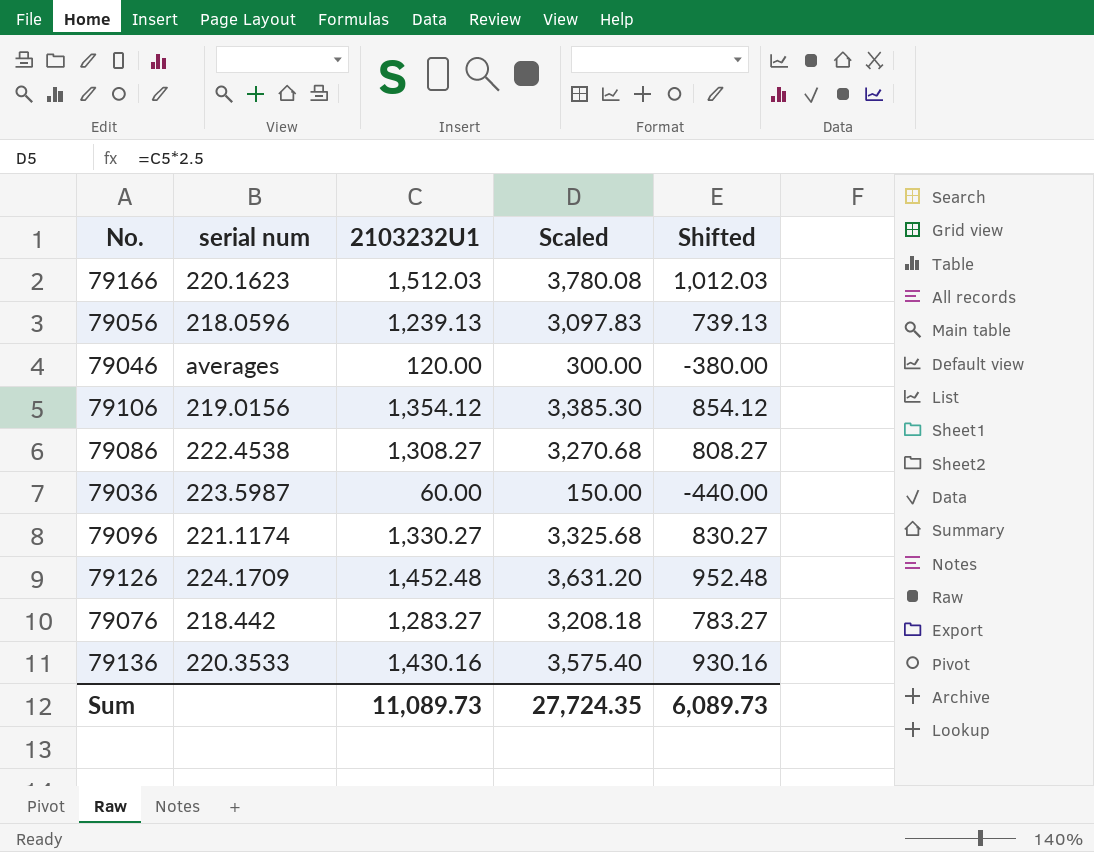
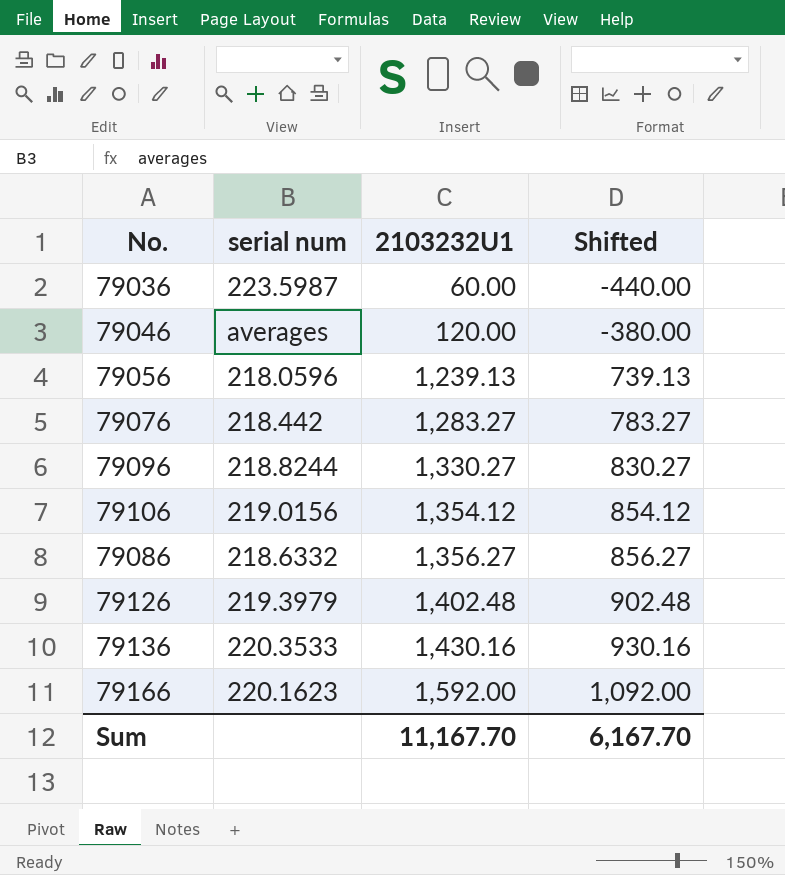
row order: none -> 2103232U1 ascending
column Scaled | formula: [2103232U1] * 2.5 -> none
79096 | serial num: 221.1174 -> 218.8244
79086 | serial num: 222.4538 -> 218.6332
79086 | 2103232U1: 1,308.27 -> 1,356.27
79086 | Shifted: 808.27 -> 856.27
79126 | serial num: 224.1709 -> 219.3979
79126 | 2103232U1: 1,452.48 -> 1,402.48
79126 | Shifted: 952.48 -> 902.48
79166 | 2103232U1: 1,512.03 -> 1,592.00
79166 | Shifted: 1,012.03 -> 1,092.00
Sum | 2103232U1: 11,089.73 -> 11,167.70
Sum | Shifted: 6,089.73 -> 6,167.70

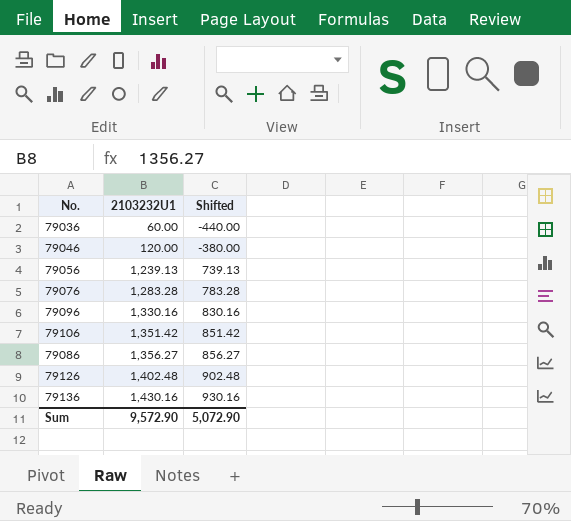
column serial num | position: 2 -> none
row 79166: 220.1623 | 1,592.00 | 1,092.00 -> none
79076 | 2103232U1: 1,283.27 -> 1,283.28
79076 | Shifted: 783.27 -> 783.28
79096 | 2103232U1: 1,330.27 -> 1,330.16
79096 | Shifted: 830.27 -> 830.16
79106 | 2103232U1: 1,354.12 -> 1,351.42
79106 | Shifted: 854.12 -> 851.42
Sum | 2103232U1: 11,167.70 -> 9,572.90
Sum | Shifted: 6,167.70 -> 5,072.90

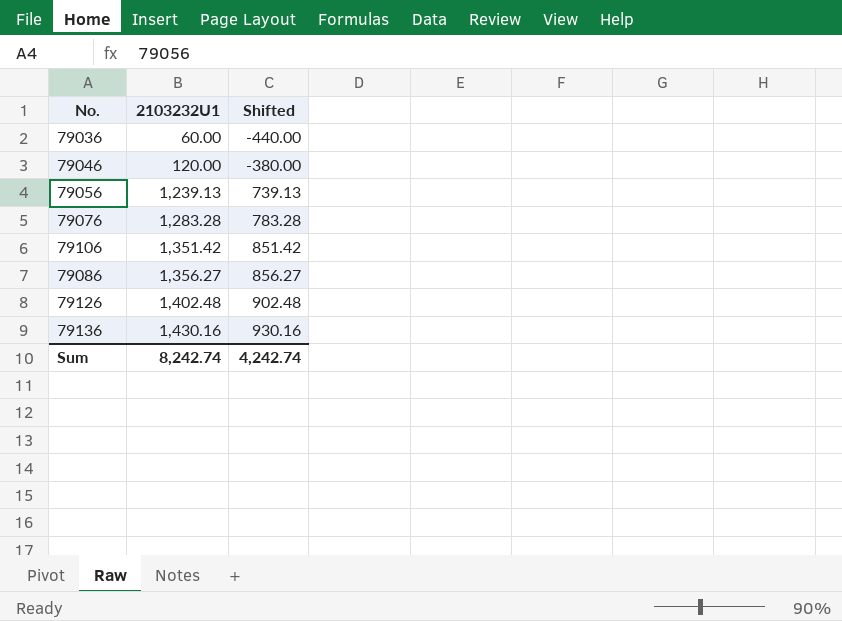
row 79096: 1,330.16 | 830.16 -> none
Sum | 2103232U1: 9,572.90 -> 8,242.74
Sum | Shifted: 5,072.90 -> 4,242.74

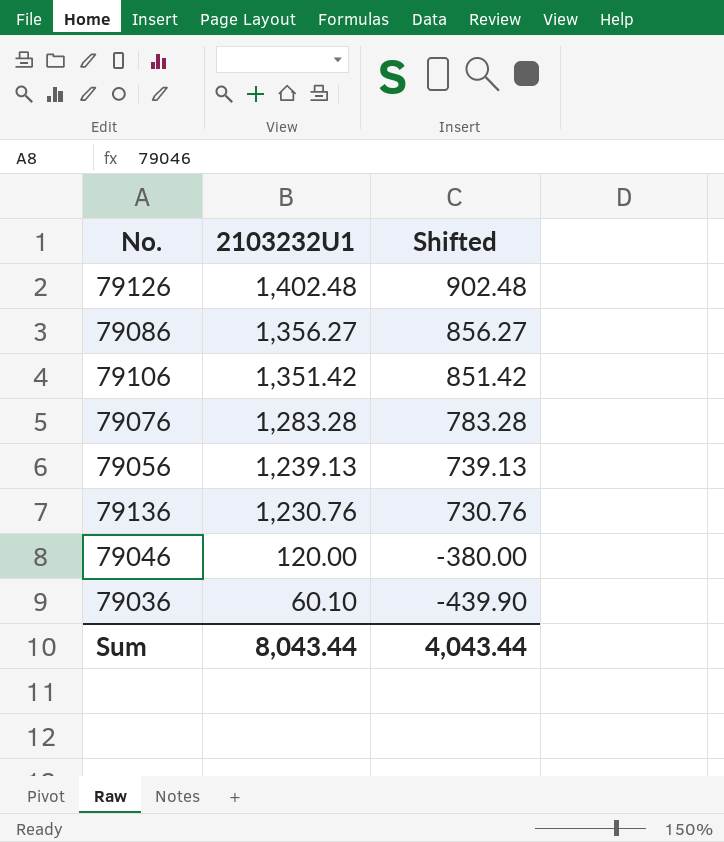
row order: 2103232U1 ascending -> 2103232U1 descending
79136 | 2103232U1: 1,430.16 -> 1,230.76
79136 | Shifted: 930.16 -> 730.76
79036 | 2103232U1: 60.00 -> 60.10
79036 | Shifted: -440.00 -> -439.90
Sum | 2103232U1: 8,242.74 -> 8,043.44
Sum | Shifted: 4,242.74 -> 4,043.44

